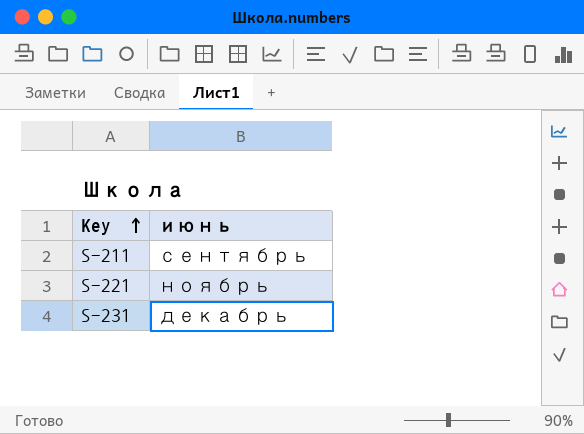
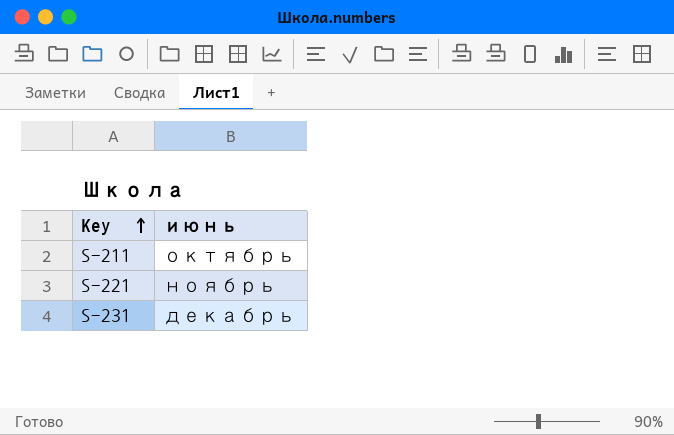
S-211 | июнь: сентябрь -> октябрь

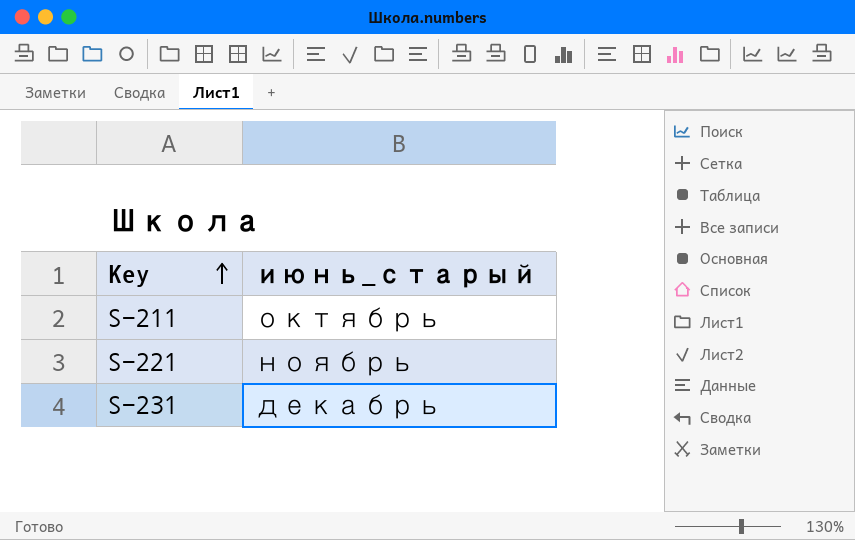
column name: июнь -> июнь_старый

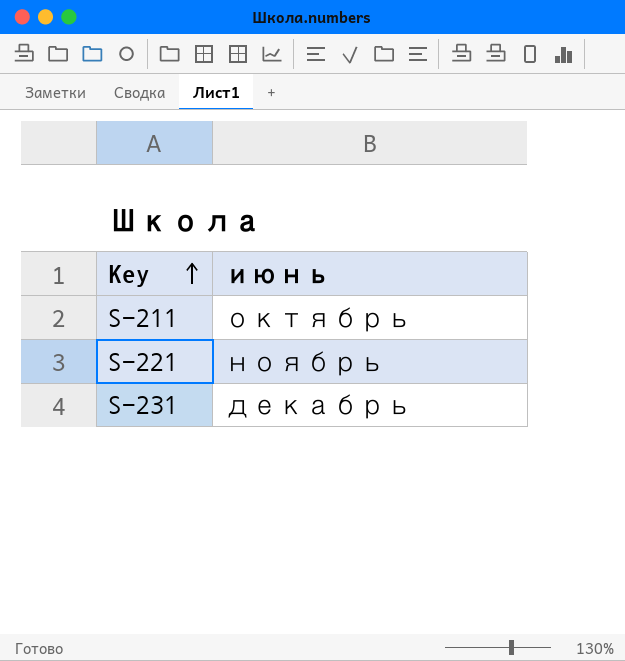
column name: июнь_старый -> июнь

